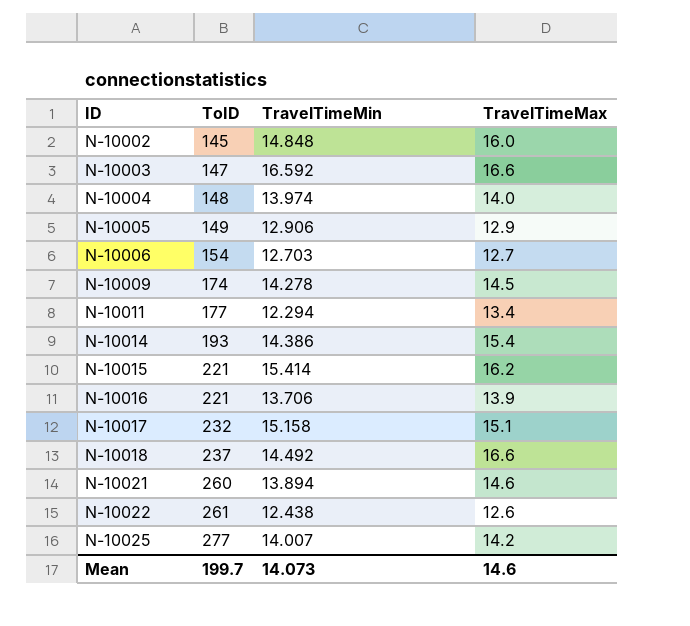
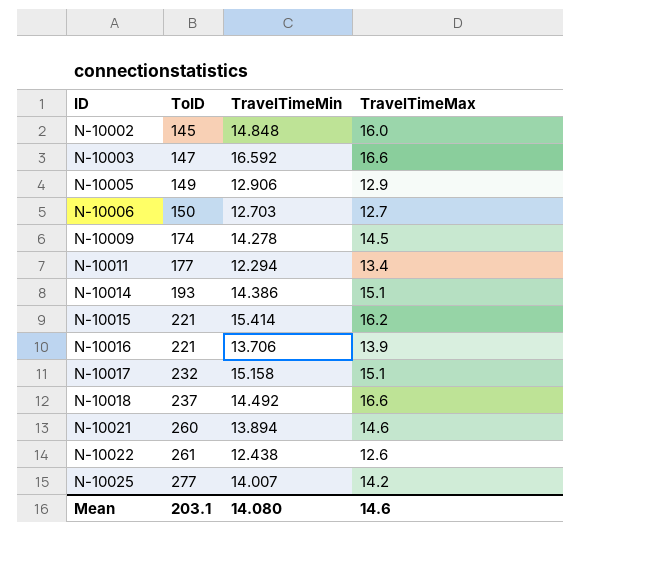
row N-10004: 148 | 13.974 | 14.0 -> none
N-10006 | ToID: 154 -> 150
N-10014 | TravelTimeMax: 15.4 -> 15.1
Mean | ToID: 199.7 -> 203.1
Mean | TravelTimeMin: 14.073 -> 14.080

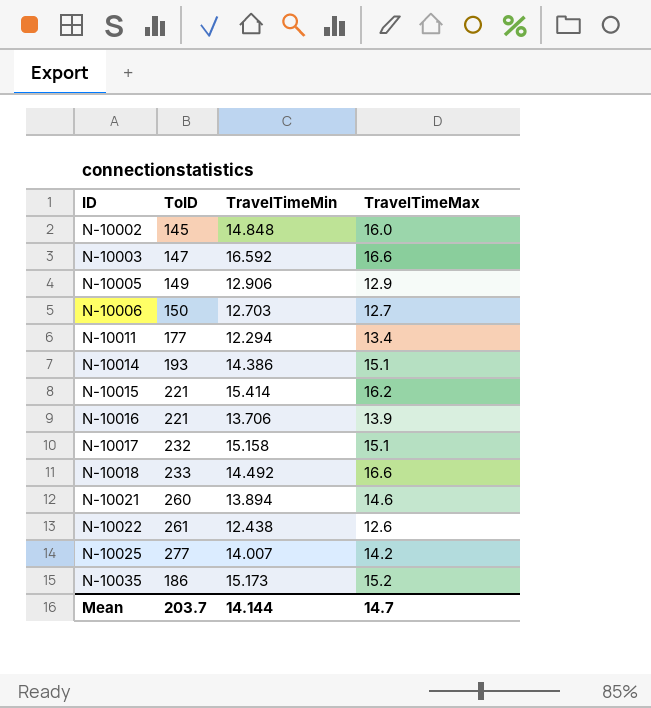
row N-10009: 174 | 14.278 | 14.5 -> none
N-10018 | ToID: 237 -> 233
row N-10035: none -> 186 | 15.173 | 15.2
Mean | ToID: 203.1 -> 203.7
Mean | TravelTimeMin: 14.080 -> 14.144
Mean | TravelTimeMax: 14.6 -> 14.7

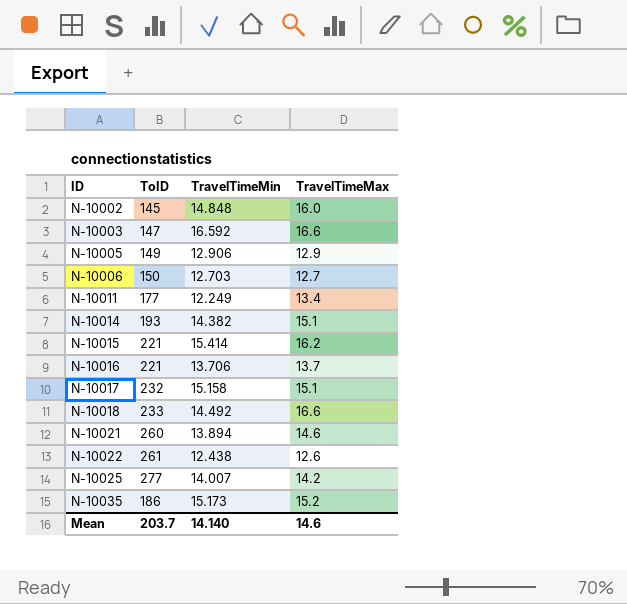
N-10011 | TravelTimeMin: 12.294 -> 12.249
N-10014 | TravelTimeMin: 14.386 -> 14.382
N-10016 | TravelTimeMax: 13.9 -> 13.7
Mean | TravelTimeMin: 14.144 -> 14.140
Mean | TravelTimeMax: 14.7 -> 14.6

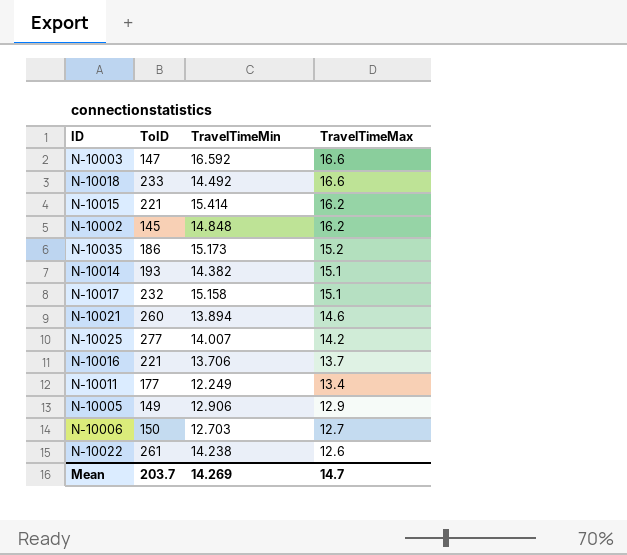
row order: ID ascending -> TravelTimeMax descending
N-10002 | TravelTimeMax: 16.0 -> 16.2
N-10022 | TravelTimeMin: 12.438 -> 14.238
Mean | TravelTimeMin: 14.140 -> 14.269
Mean | TravelTimeMax: 14.6 -> 14.7

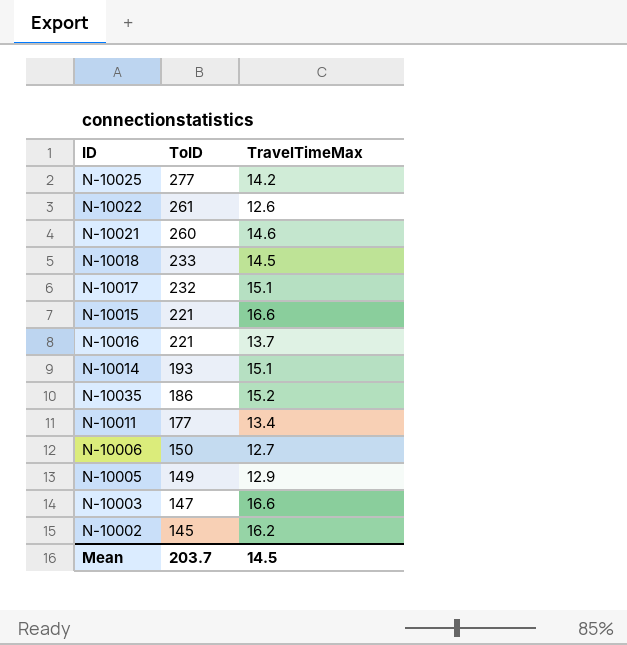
row order: TravelTimeMax descending -> ToID descending
column TravelTimeMin | position: 3 -> none
N-10018 | TravelTimeMax: 16.6 -> 14.5
N-10015 | TravelTimeMax: 16.2 -> 16.6
Mean | TravelTimeMax: 14.7 -> 14.5

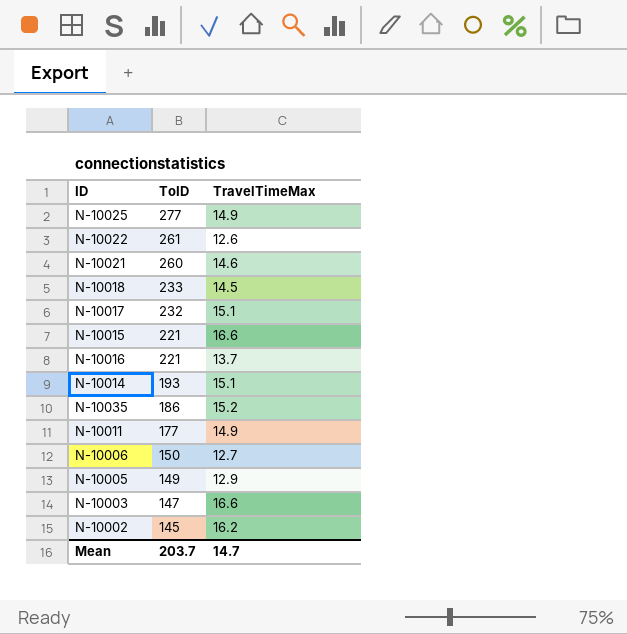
N-10025 | TravelTimeMax: 14.2 -> 14.9
N-10011 | TravelTimeMax: 13.4 -> 14.9
Mean | TravelTimeMax: 14.5 -> 14.7

